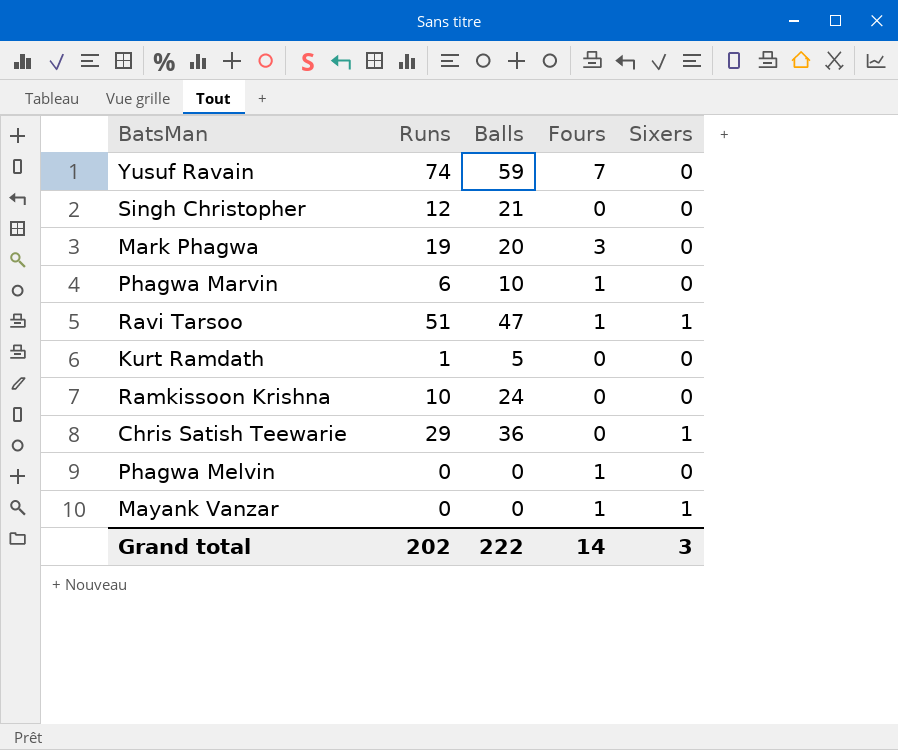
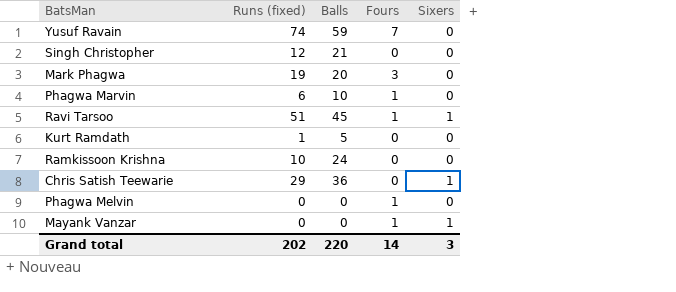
column name: Runs -> Runs (fixed)
Ravi Tarsoo | Balls: 47 -> 45
Grand total | Balls: 222 -> 220

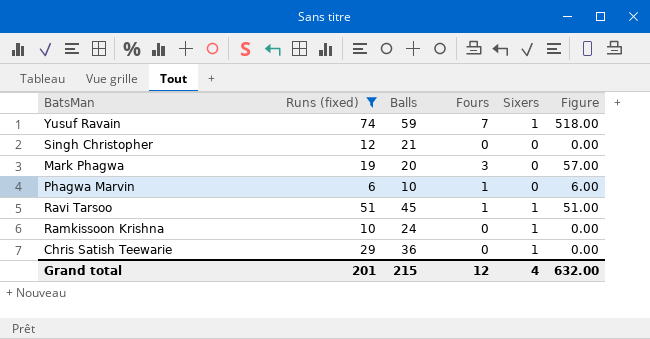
filter: none -> Runs (fixed) >= 6
column Figure | formula: none -> [Runs (fixed)] * [Fours]
Yusuf Ravain | Sixers: 0 -> 1
Ramkissoon Krishna | Sixers: 0 -> 1
Grand total | Runs (fixed): 202 -> 201
Grand total | Balls: 220 -> 215
Grand total | Fours: 14 -> 12
Grand total | Sixers: 3 -> 4

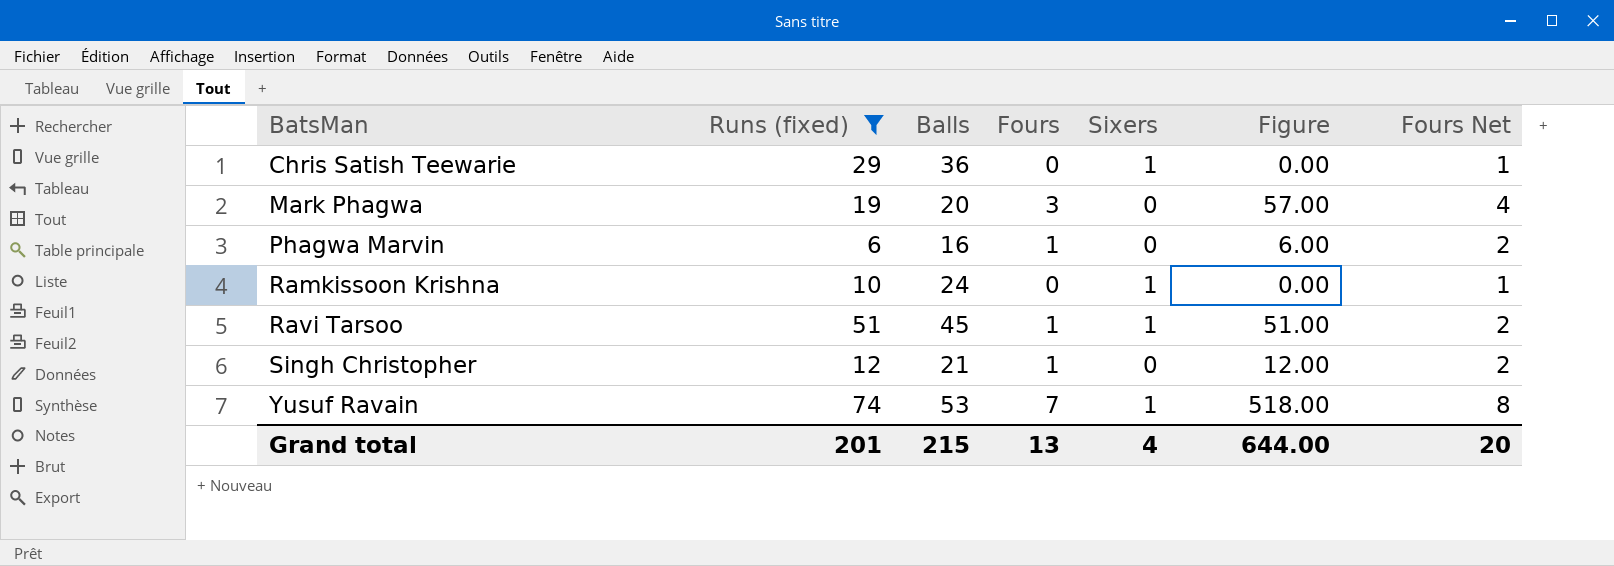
row order: none -> BatsMan ascending
column Fours Net | formula: none -> [Fours] + 1
Phagwa Marvin | Balls: 10 -> 16
Singh Christopher | Fours: 0 -> 1
Singh Christopher | Figure: 0.00 -> 12.00
Yusuf Ravain | Balls: 59 -> 53
Grand total | Fours: 12 -> 13
Grand total | Figure: 632.00 -> 644.00

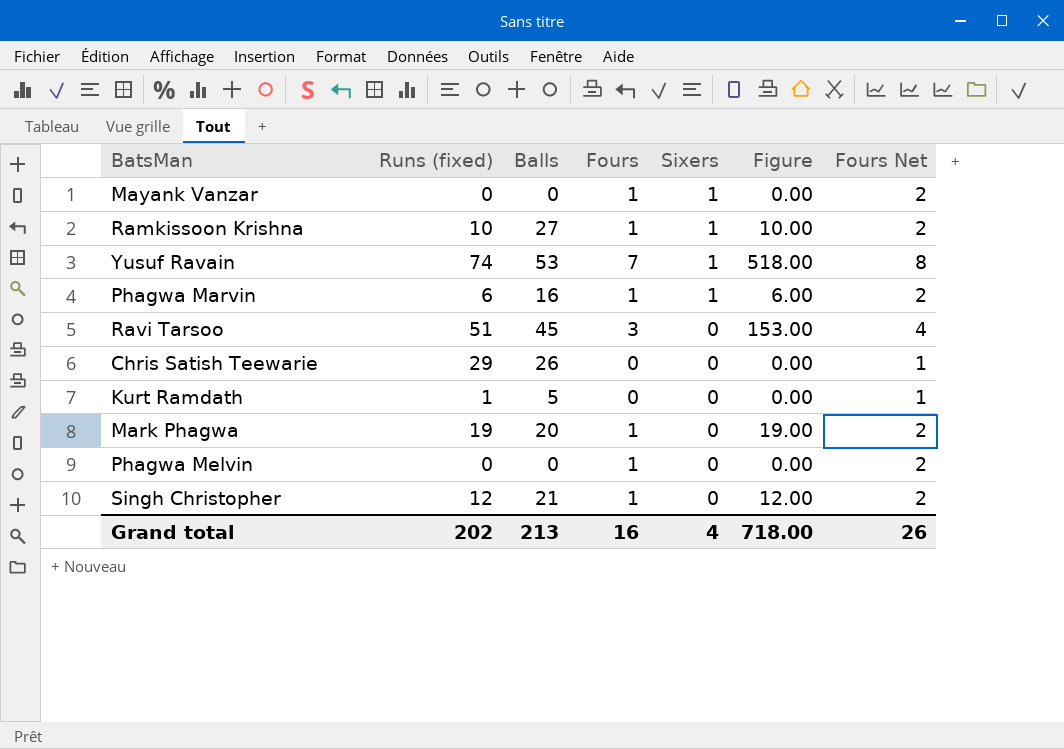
filter: Runs (fixed) >= 6 -> none
row order: BatsMan ascending -> Sixers descending
Ramkissoon Krishna | Balls: 24 -> 27
Ramkissoon Krishna | Fours: 0 -> 1
Ramkissoon Krishna | Figure: 0.00 -> 10.00
Ramkissoon Krishna | Fours Net: 1 -> 2
Phagwa Marvin | Sixers: 0 -> 1
Ravi Tarsoo | Fours: 1 -> 3
Ravi Tarsoo | Sixers: 1 -> 0
Ravi Tarsoo | Figure: 51.00 -> 153.00
Ravi Tarsoo | Fours Net: 2 -> 4
Chris Satish Teewarie | Balls: 36 -> 26
Chris Satish Teewarie | Sixers: 1 -> 0
Mark Phagwa | Fours: 3 -> 1
Mark Phagwa | Figure: 57.00 -> 19.00
Mark Phagwa | Fours Net: 4 -> 2
Grand total | Runs (fixed): 201 -> 202
Grand total | Balls: 215 -> 213
Grand total | Fours: 13 -> 16
Grand total | Figure: 644.00 -> 718.00
Grand total | Fours Net: 20 -> 26

